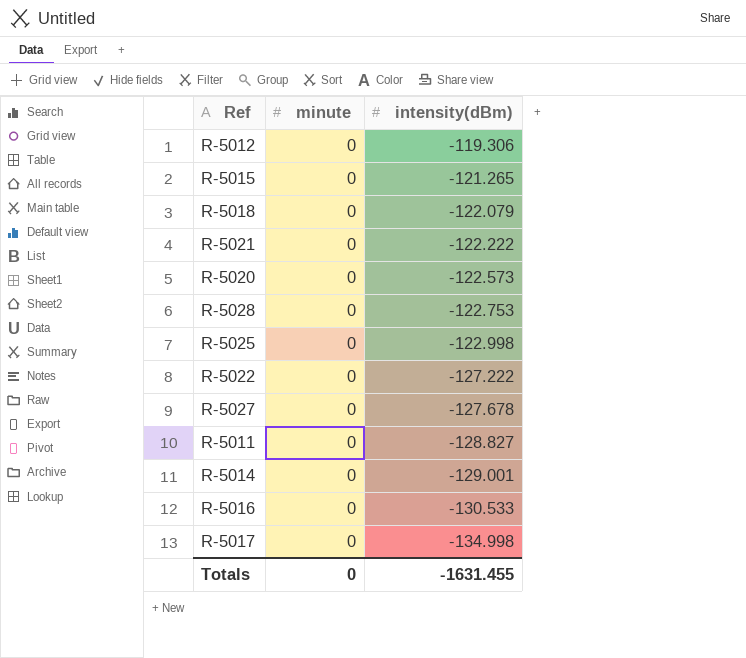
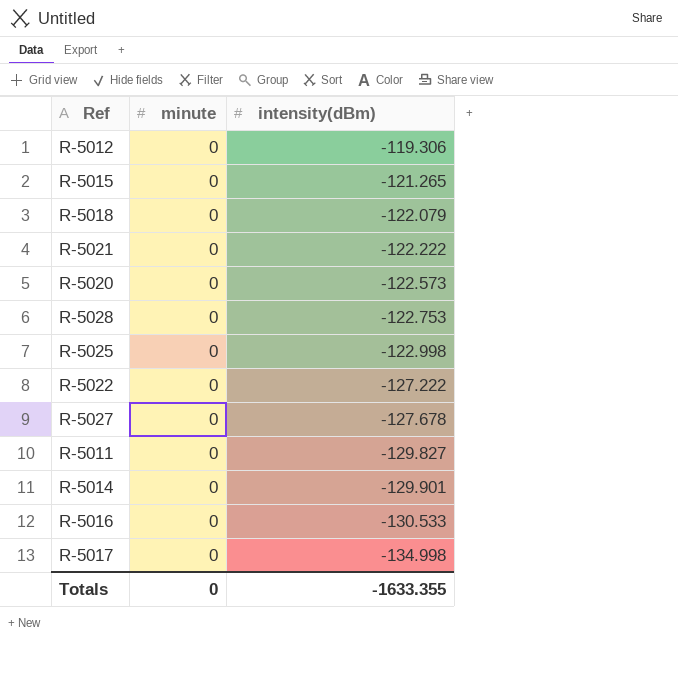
R-5011 | intensity(dBm): -128.827 -> -129.827
R-5014 | intensity(dBm): -129.001 -> -129.901
Totals | intensity(dBm): -1631.455 -> -1633.355

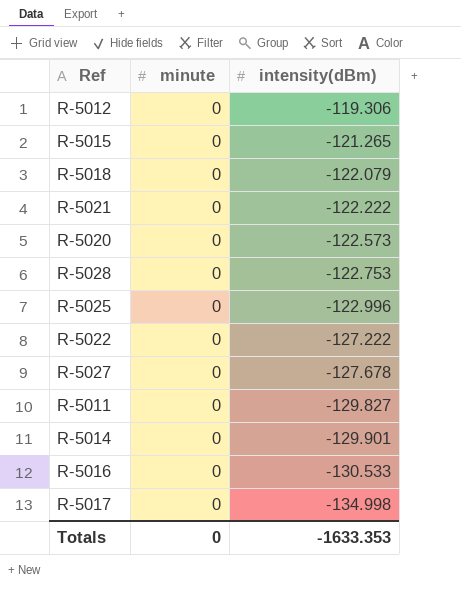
R-5025 | intensity(dBm): -122.998 -> -122.996
Totals | intensity(dBm): -1633.355 -> -1633.353

